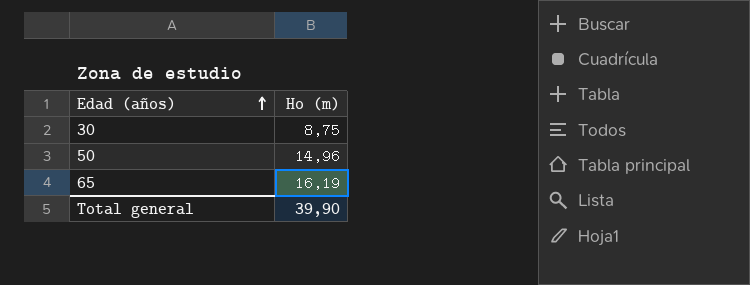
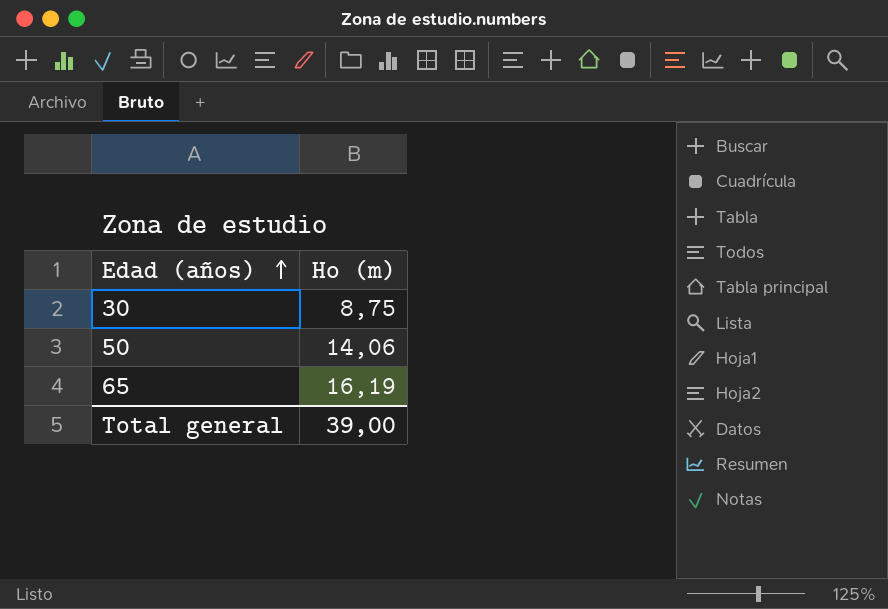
50 | Ho (m): 14,96 -> 14,06
Total general | Ho (m): 39,90 -> 39,00

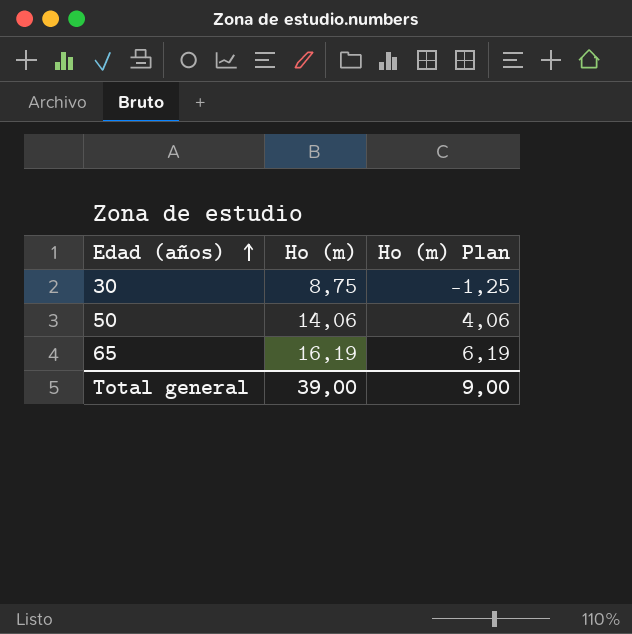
column Ho (m) Plan | formula: none -> [Ho (m)] - 10

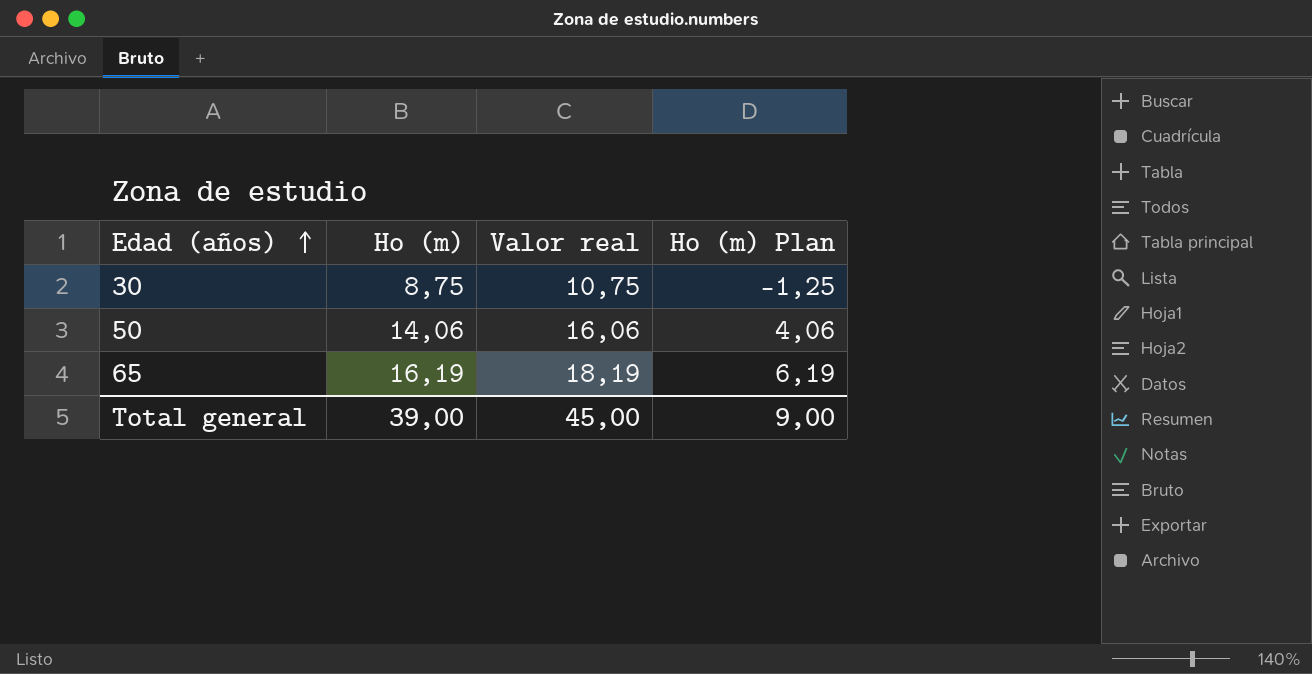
column Valor real | formula: none -> [Ho (m)] + 2

